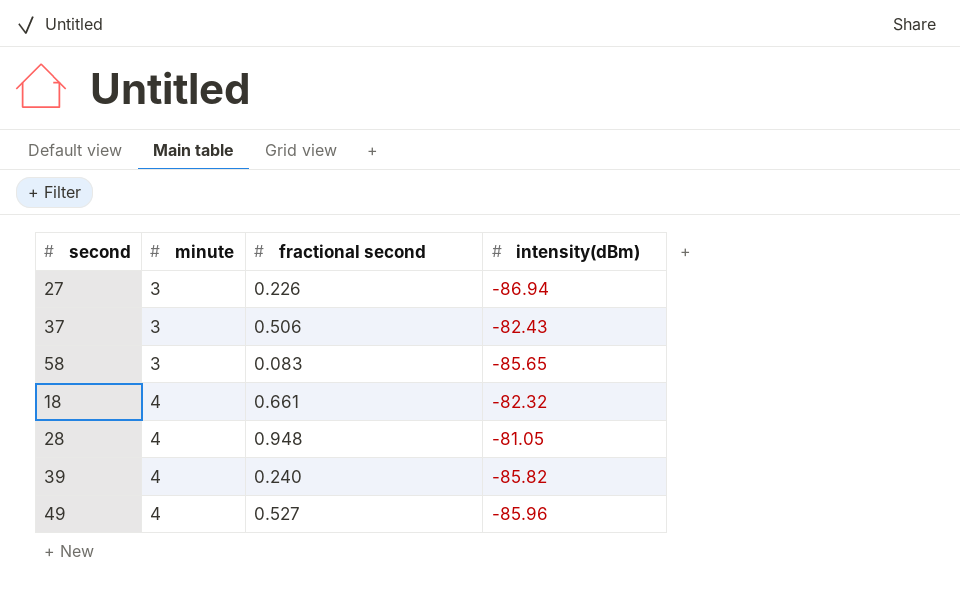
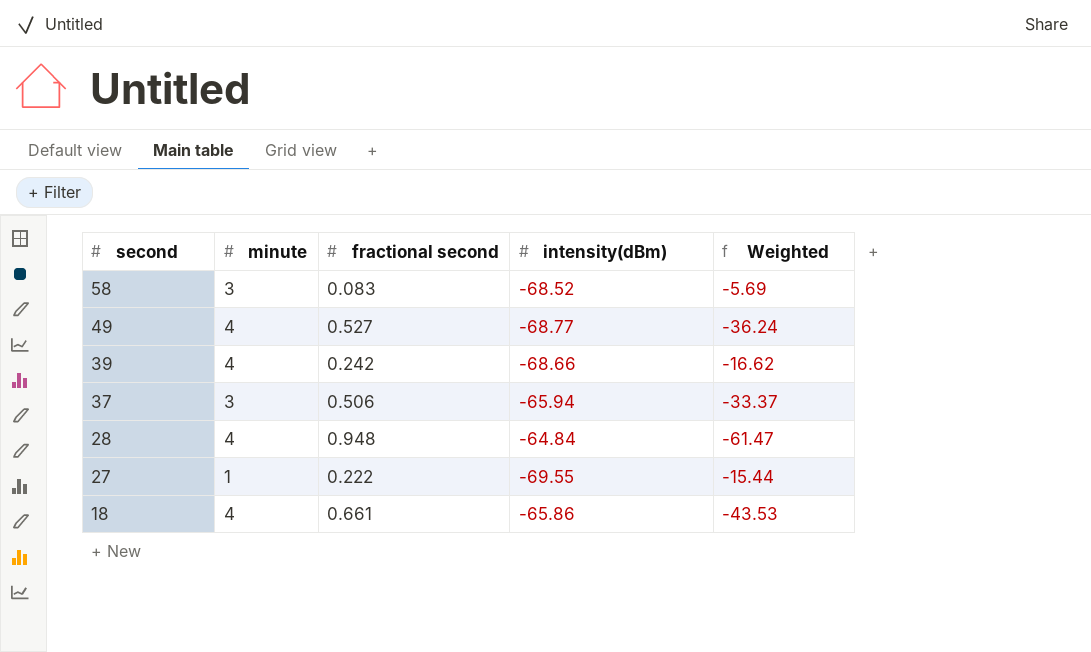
row order: minute ascending -> second descending
column Weighted | formula: none -> [fractional second] * [intensity(dBm)]
58 | intensity(dBm): -85.65 -> -68.52
49 | intensity(dBm): -85.96 -> -68.77
39 | fractional second: 0.240 -> 0.242
39 | intensity(dBm): -85.82 -> -68.66
37 | intensity(dBm): -82.43 -> -65.94
28 | intensity(dBm): -81.05 -> -64.84
27 | minute: 3 -> 1
27 | fractional second: 0.226 -> 0.222
27 | intensity(dBm): -86.94 -> -69.55
18 | intensity(dBm): -82.32 -> -65.86

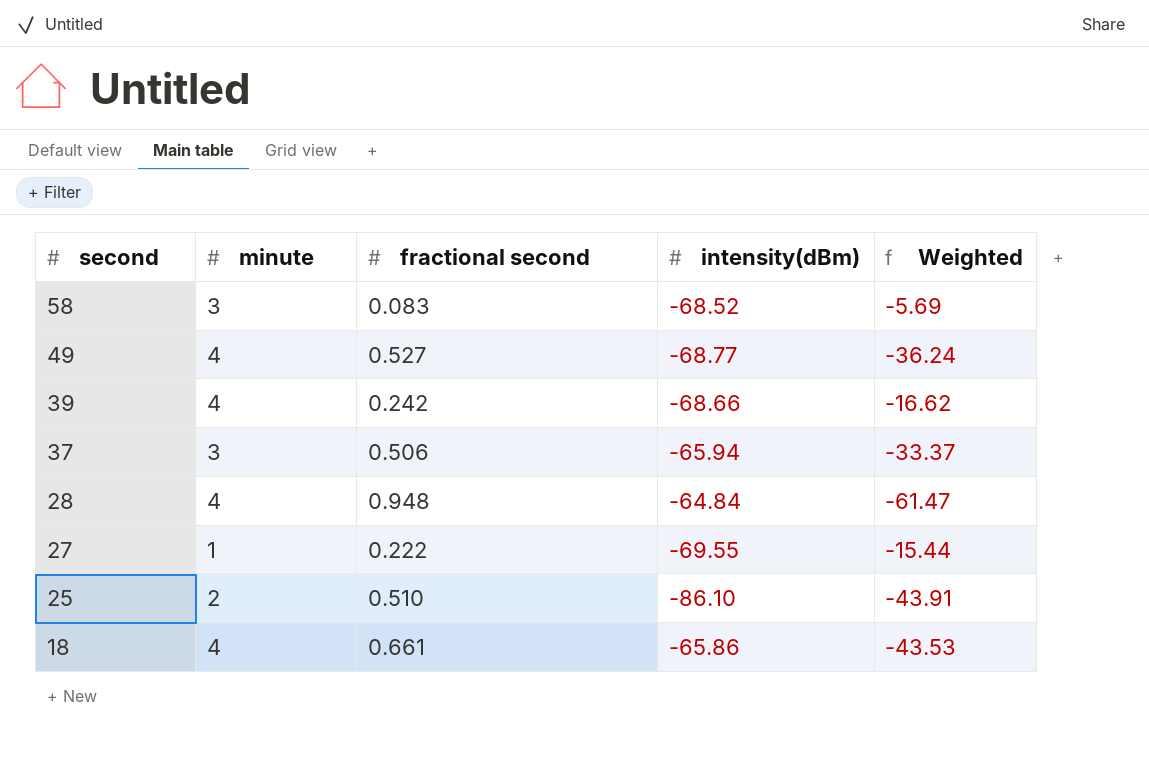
row 25: none -> 2 | 0.510 | -86.10 | -43.91

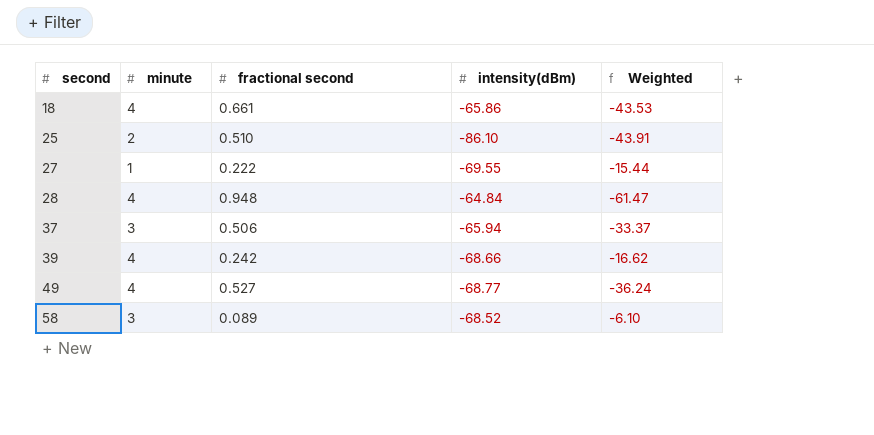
row order: second descending -> second ascending
58 | fractional second: 0.083 -> 0.089
58 | Weighted: -5.69 -> -6.10

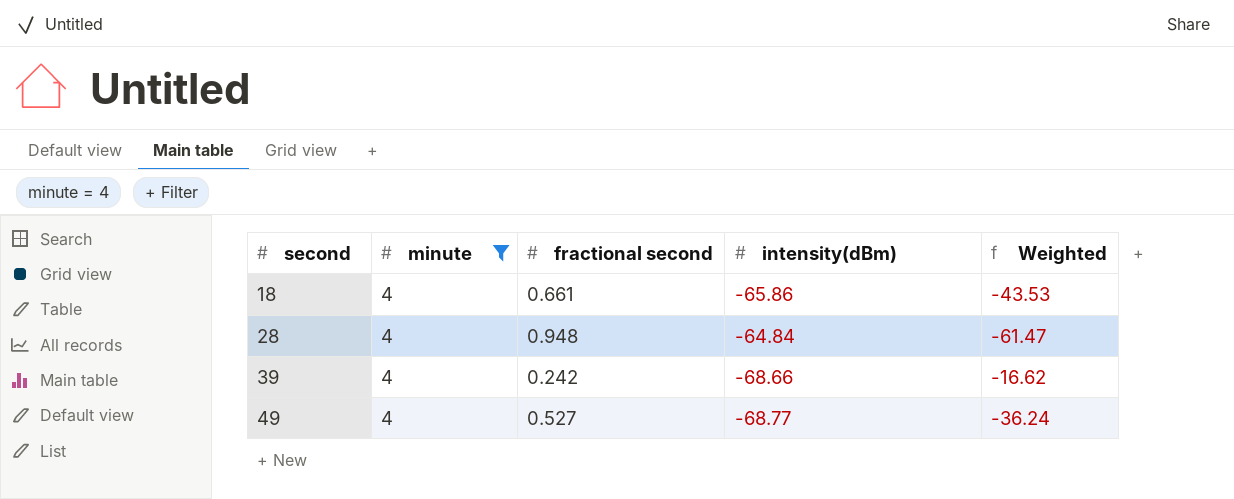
filter: none -> minute = 4

